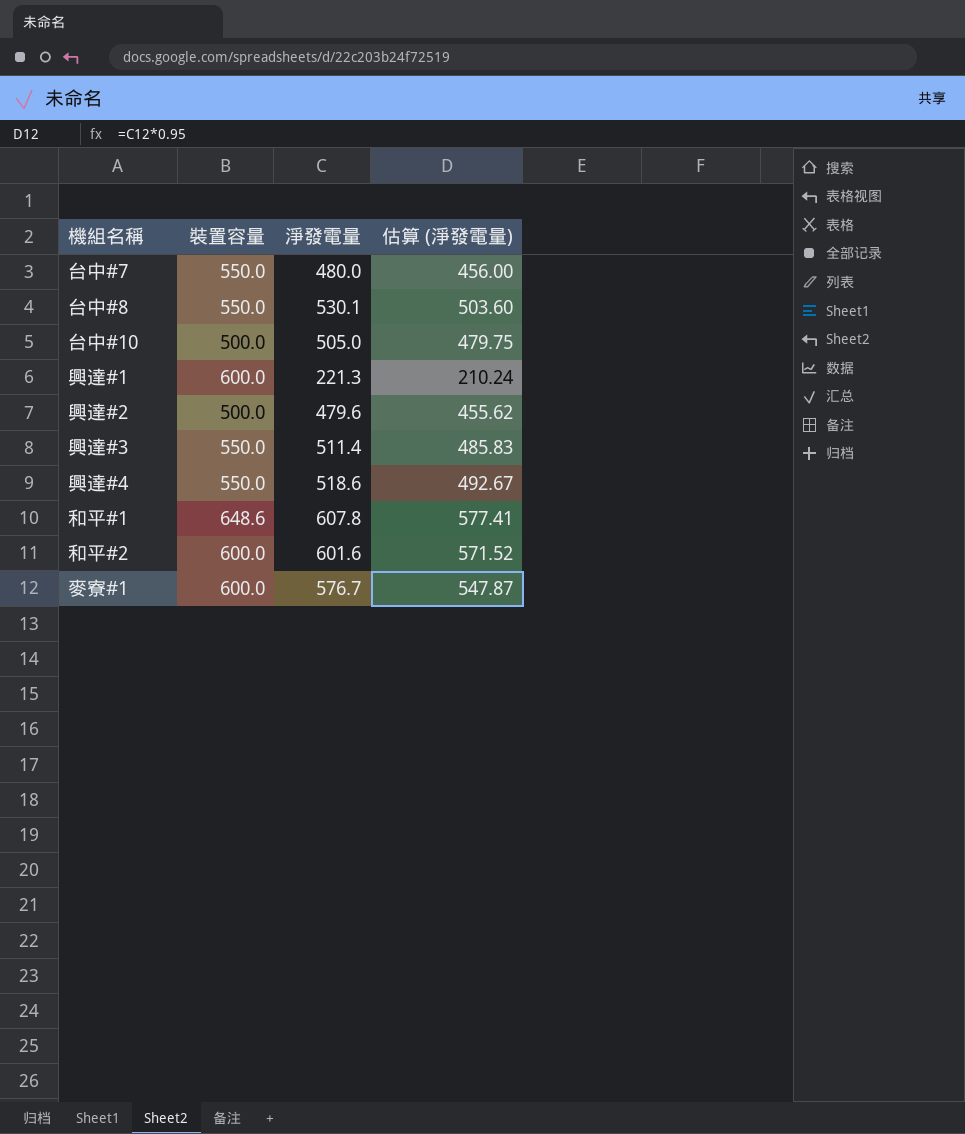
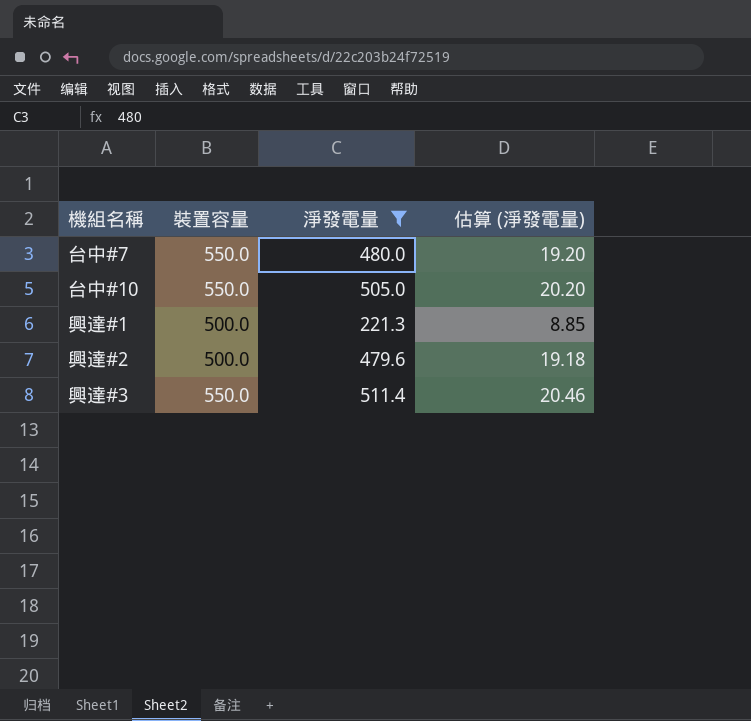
filter: none -> 淨發電量 <= 511.4
column 估算 (淨發電量) | formula: [淨發電量] * 0.95 -> [淨發電量] * 0.04
台中#10 | 裝置容量: 500.0 -> 550.0
興達#1 | 裝置容量: 600.0 -> 500.0

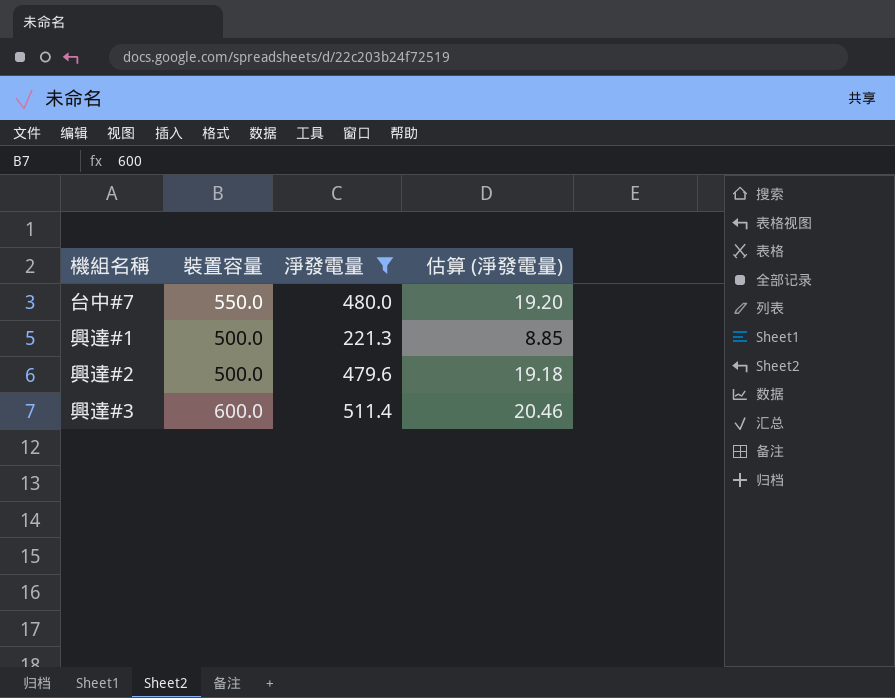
row 台中#10: 550.0 | 505.0 | 20.20 -> none
興達#3 | 裝置容量: 550.0 -> 600.0

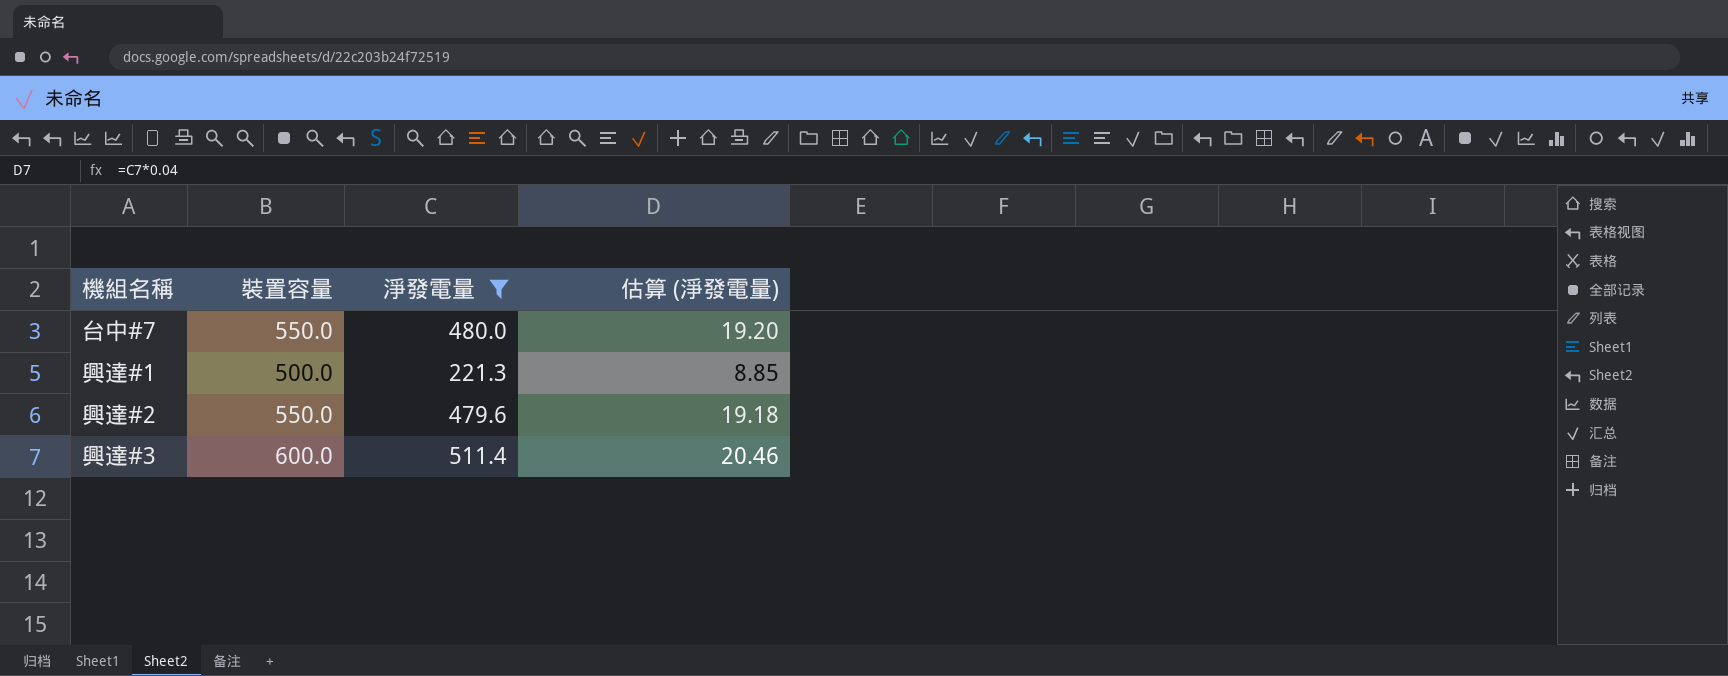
興達#2 | 裝置容量: 500.0 -> 550.0

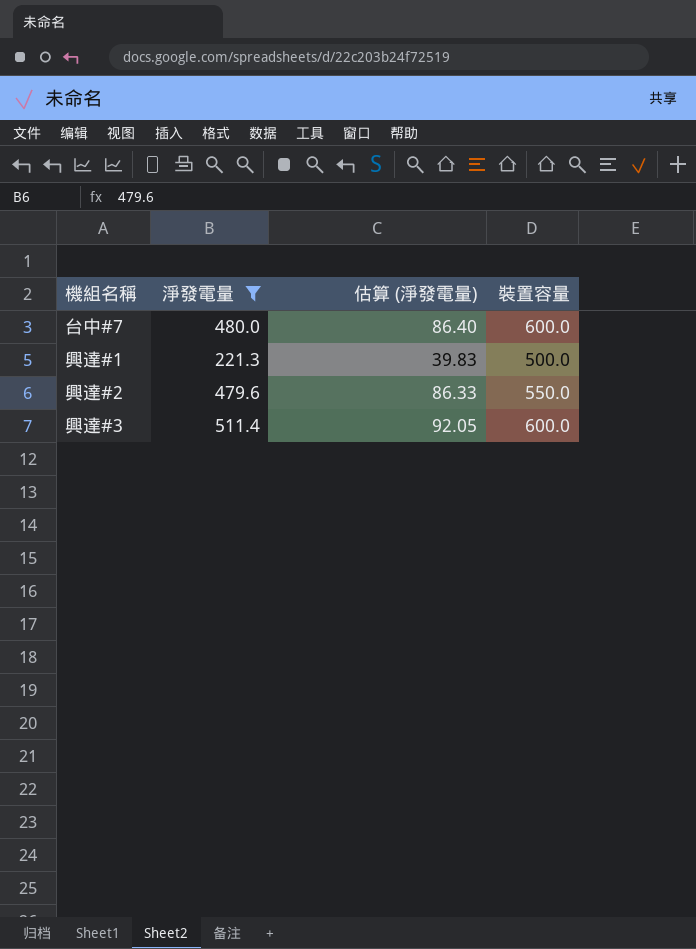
column 估算 (淨發電量) | formula: [淨發電量] * 0.04 -> [淨發電量] * 0.18
column 裝置容量 | position: 2 -> 4
台中#7 | 裝置容量: 550.0 -> 600.0

